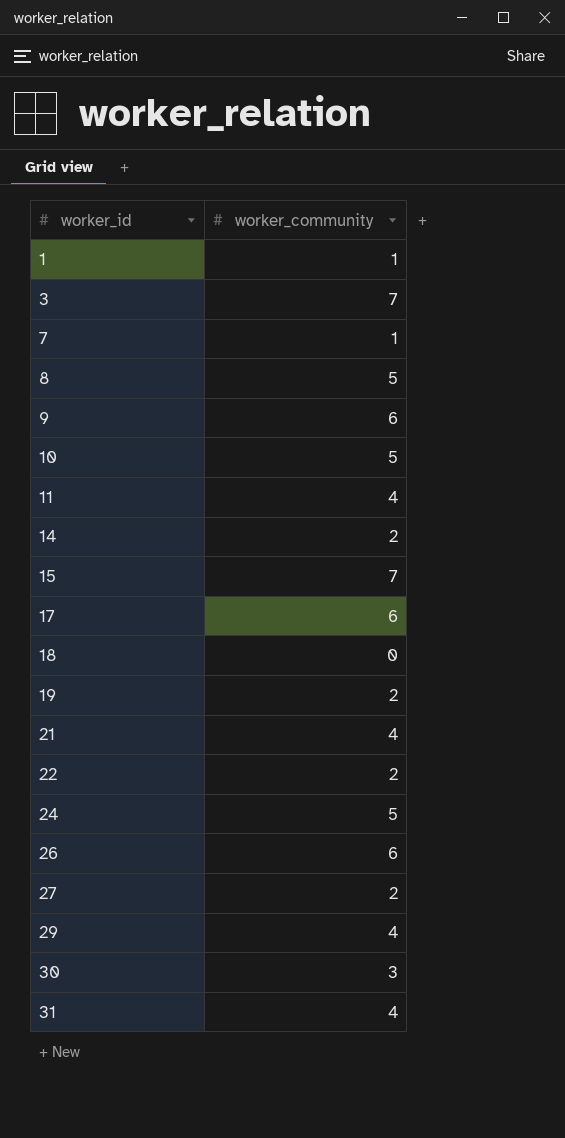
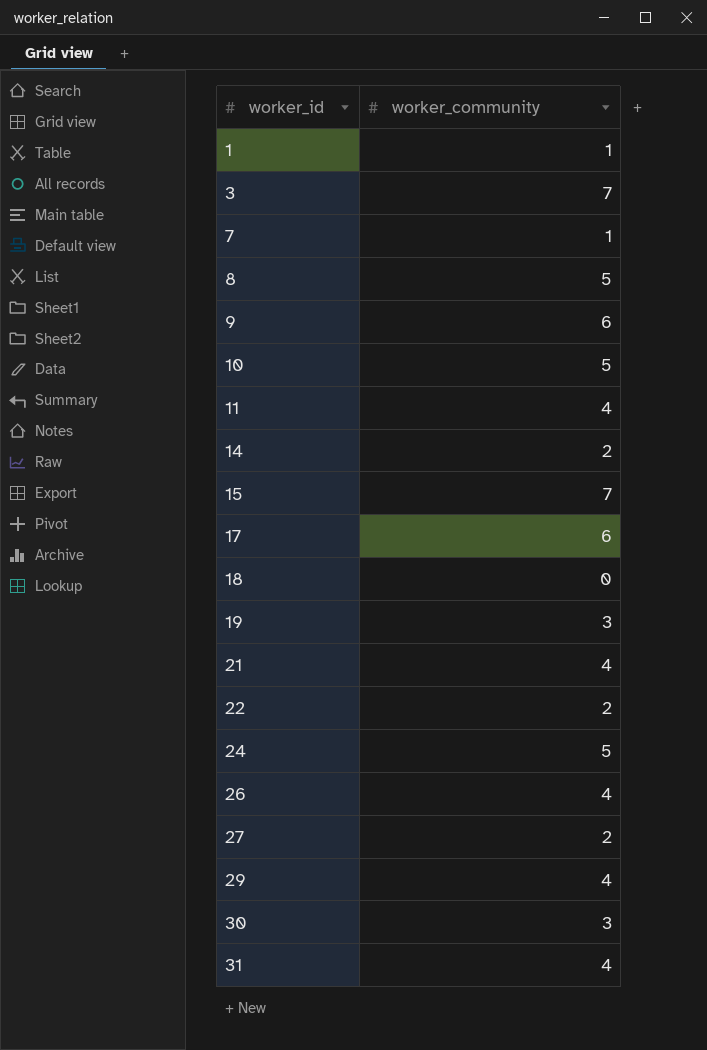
19 | worker_community: 2 -> 3
26 | worker_community: 6 -> 4

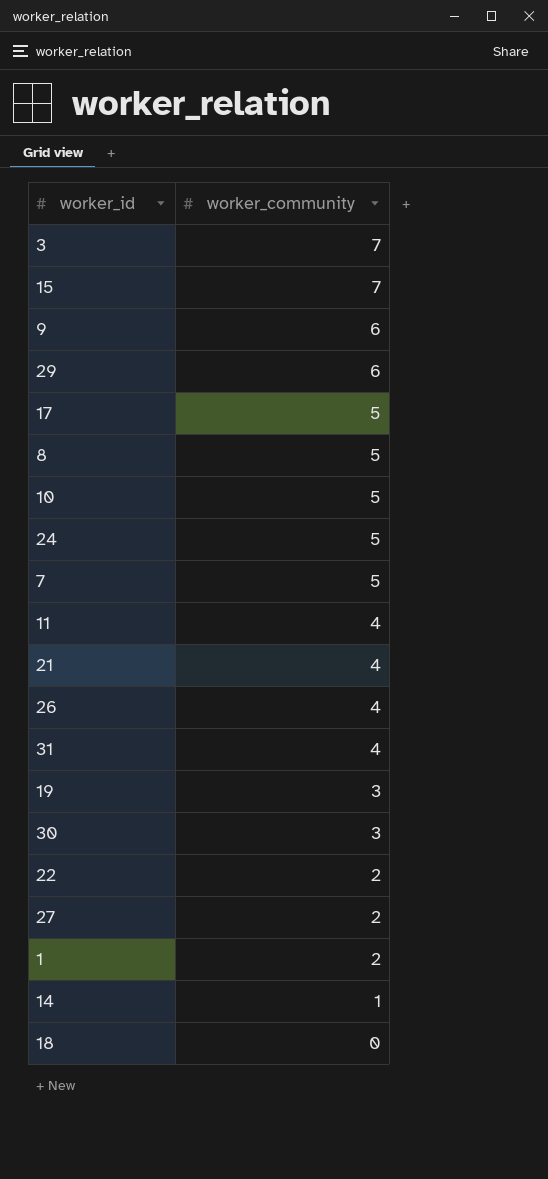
row order: worker_id ascending -> worker_community descending
29 | worker_community: 4 -> 6
17 | worker_community: 6 -> 5
7 | worker_community: 1 -> 5
1 | worker_community: 1 -> 2
14 | worker_community: 2 -> 1

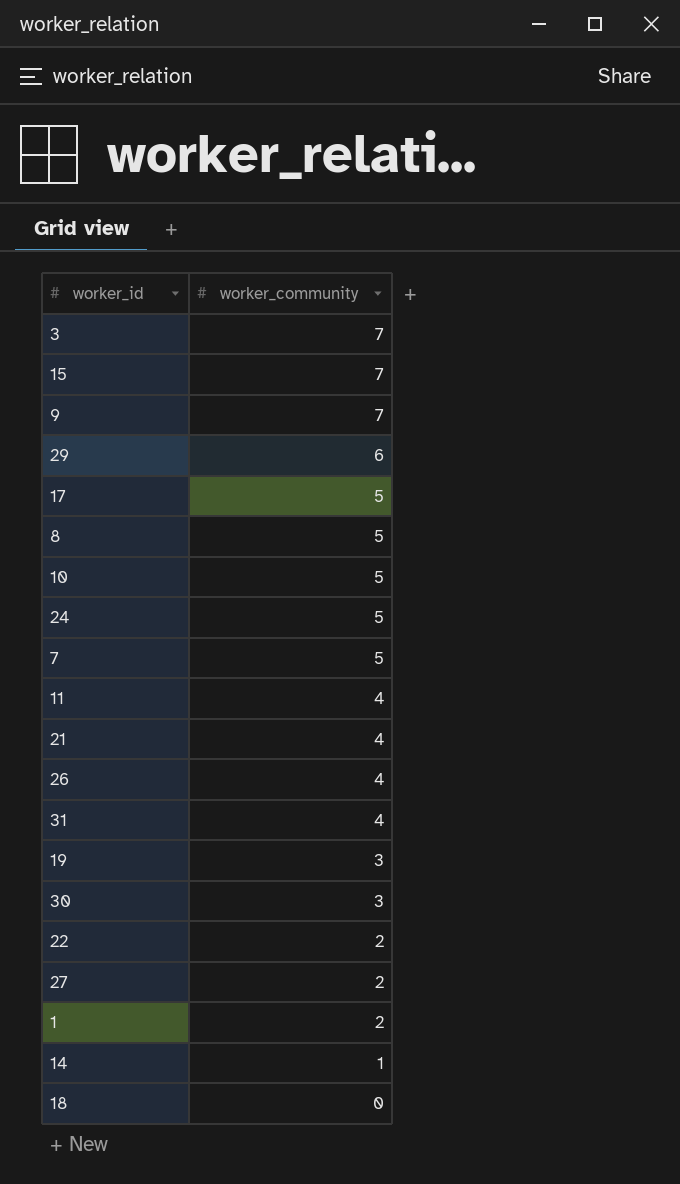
9 | worker_community: 6 -> 7

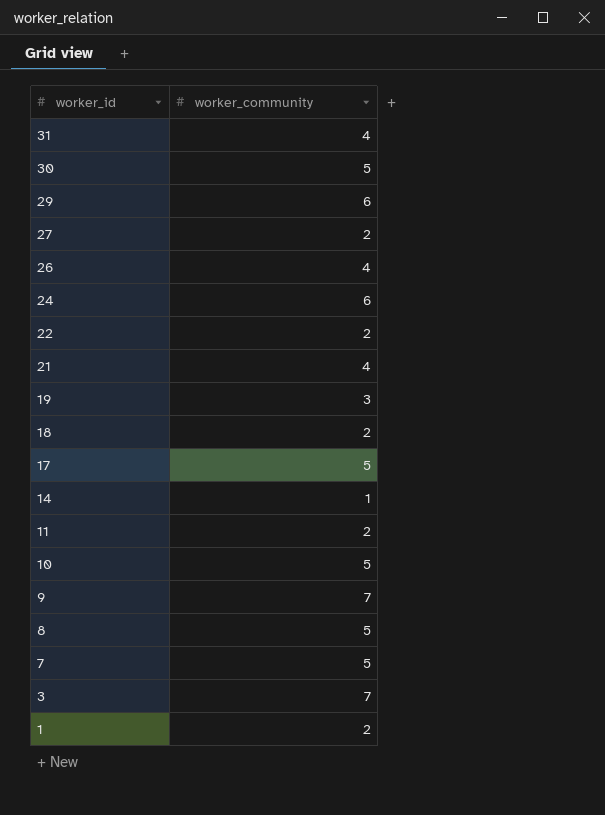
row order: worker_community descending -> worker_id descending
row 15: 7 -> none
30 | worker_community: 3 -> 5
24 | worker_community: 5 -> 6
18 | worker_community: 0 -> 2
11 | worker_community: 4 -> 2

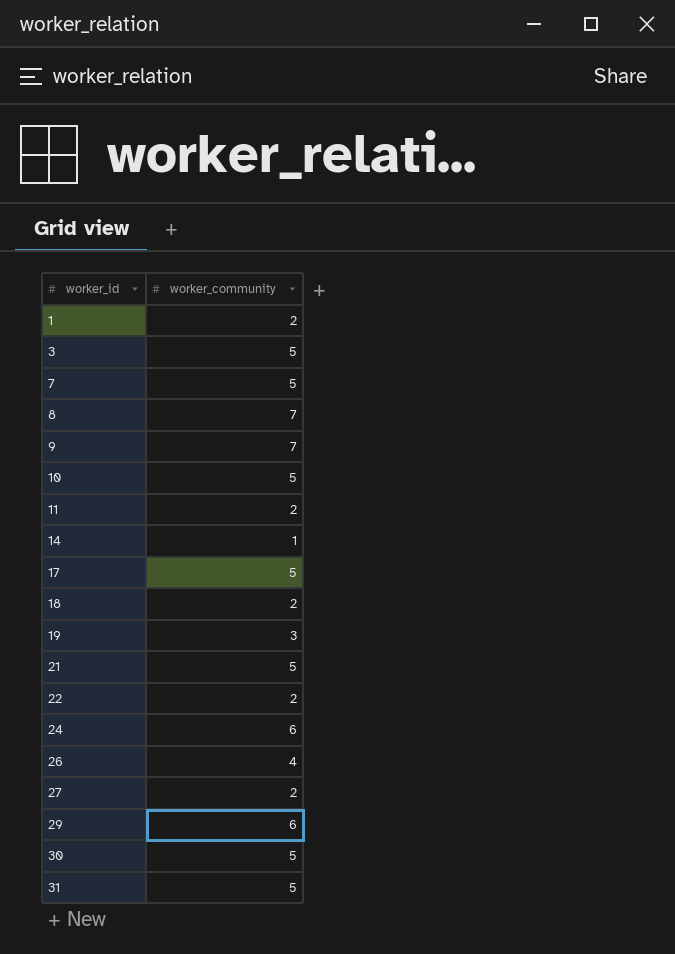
row order: worker_id descending -> worker_id ascending
3 | worker_community: 7 -> 5
8 | worker_community: 5 -> 7
21 | worker_community: 4 -> 5
31 | worker_community: 4 -> 5

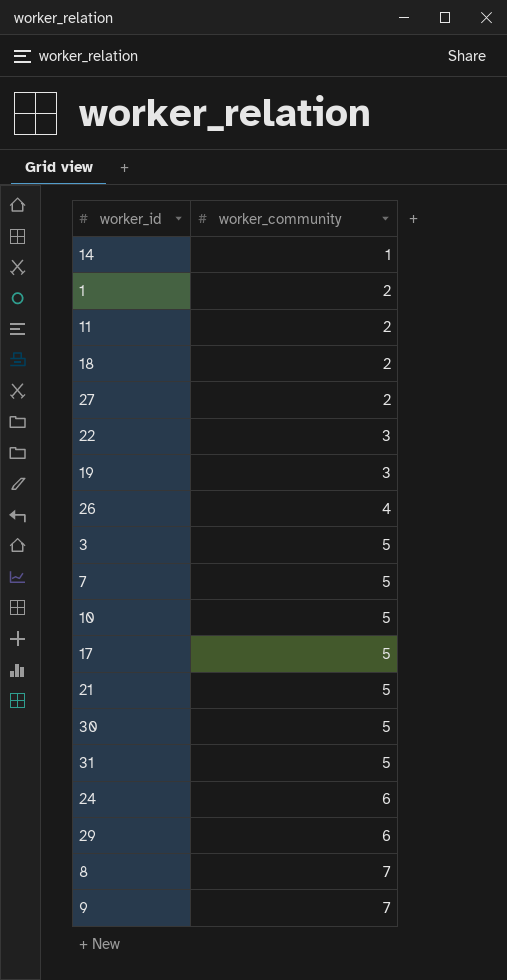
row order: worker_id ascending -> worker_community ascending
22 | worker_community: 2 -> 3

